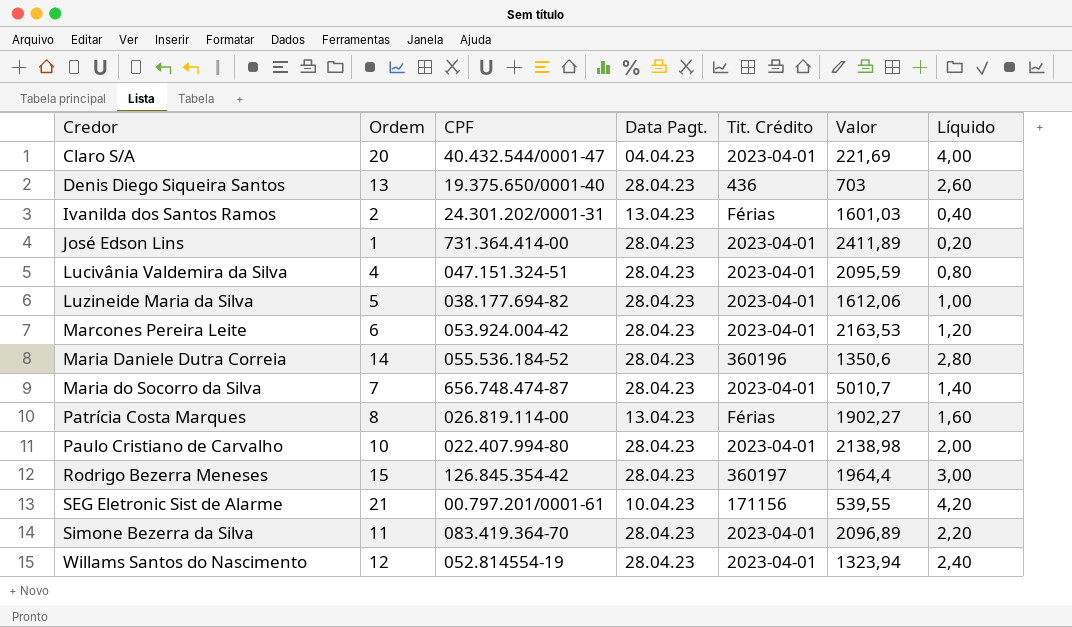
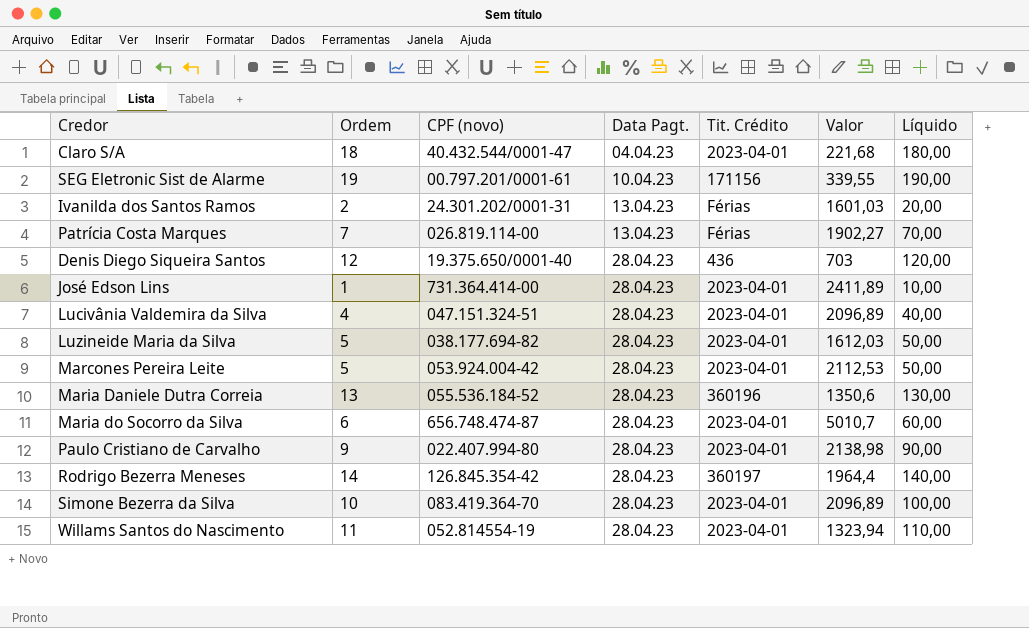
row order: Credor ascending -> Data Pagt. ascending
column name: CPF -> CPF (novo)
column Líquido | formula: [Ordem] * 0,2 -> [Ordem] * 10
Claro S/A | Ordem: 20 -> 18
Claro S/A | Valor: 221,69 -> 221,68
SEG Eletronic Sist de Alarme | Ordem: 21 -> 19
SEG Eletronic Sist de Alarme | Valor: 539,55 -> 339,55
Patrícia Costa Marques | Ordem: 8 -> 7
Denis Diego Siqueira Santos | Ordem: 13 -> 12
Lucivânia Valdemira da Silva | Valor: 2095,59 -> 2096,89
Luzineide Maria da Silva | Valor: 1612,06 -> 1612,03
Marcones Pereira Leite | Ordem: 6 -> 5
Marcones Pereira Leite | Valor: 2163,53 -> 2112,53
Maria Daniele Dutra Correia | Ordem: 14 -> 13
Maria do Socorro da Silva | Ordem: 7 -> 6
Paulo Cristiano de Carvalho | Ordem: 10 -> 9
Rodrigo Bezerra Meneses | Ordem: 15 -> 14
Simone Bezerra da Silva | Ordem: 11 -> 10
Willams Santos do Nascimento | Ordem: 12 -> 11

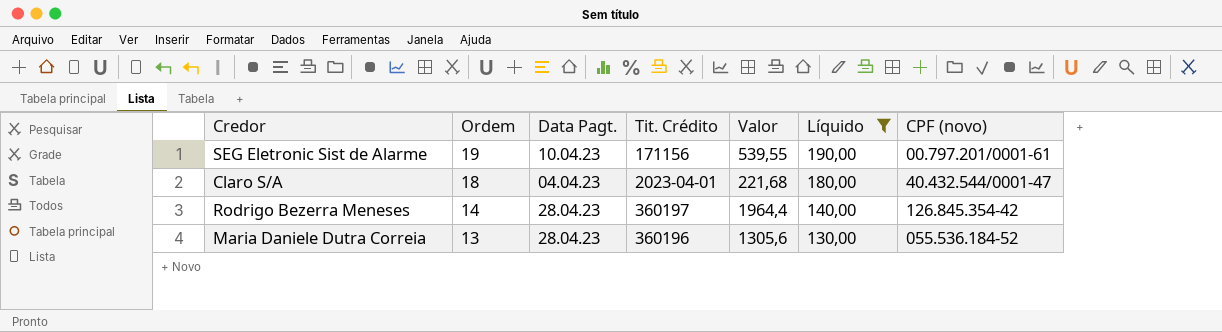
filter: none -> Líquido >= 130,00
row order: Data Pagt. ascending -> Ordem descending
column CPF (novo) | position: 3 -> 7
SEG Eletronic Sist de Alarme | Valor: 339,55 -> 539,55
Maria Daniele Dutra Correia | Valor: 1350,6 -> 1305,6

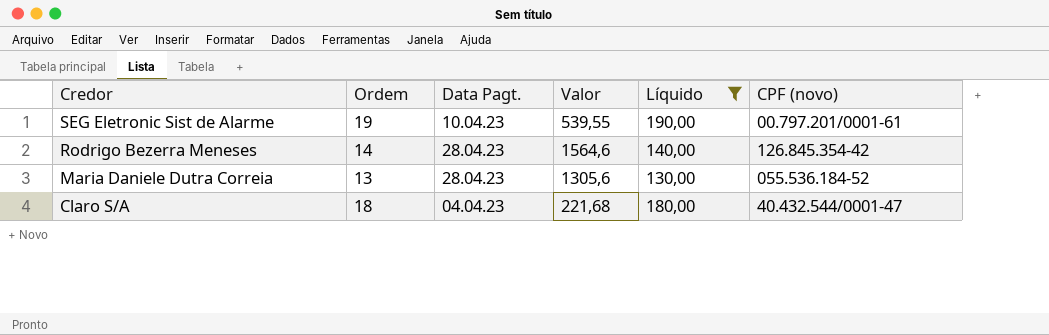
row order: Ordem descending -> Credor descending
column Tit. Crédito | position: 4 -> none
Rodrigo Bezerra Meneses | Valor: 1964,4 -> 1564,6

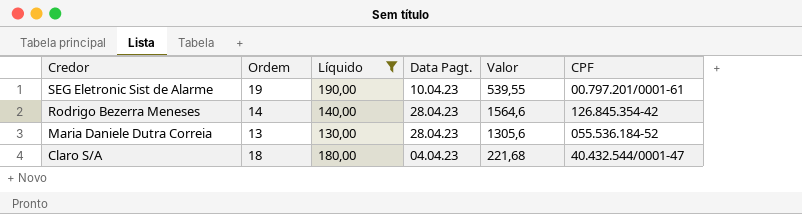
column Líquido | position: 5 -> 3
column name: CPF (novo) -> CPF

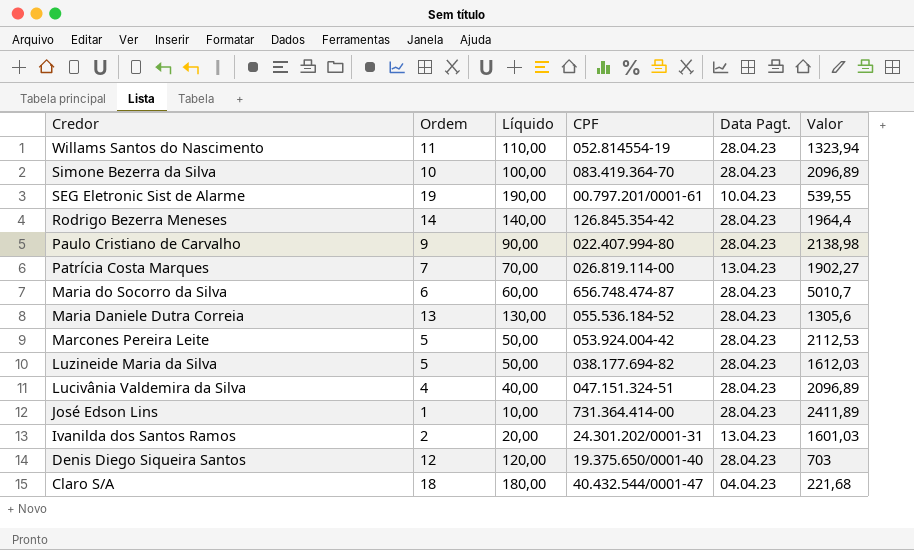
filter: Líquido >= 130,00 -> none
column CPF | position: 6 -> 4
Rodrigo Bezerra Meneses | Valor: 1564,6 -> 1964,4

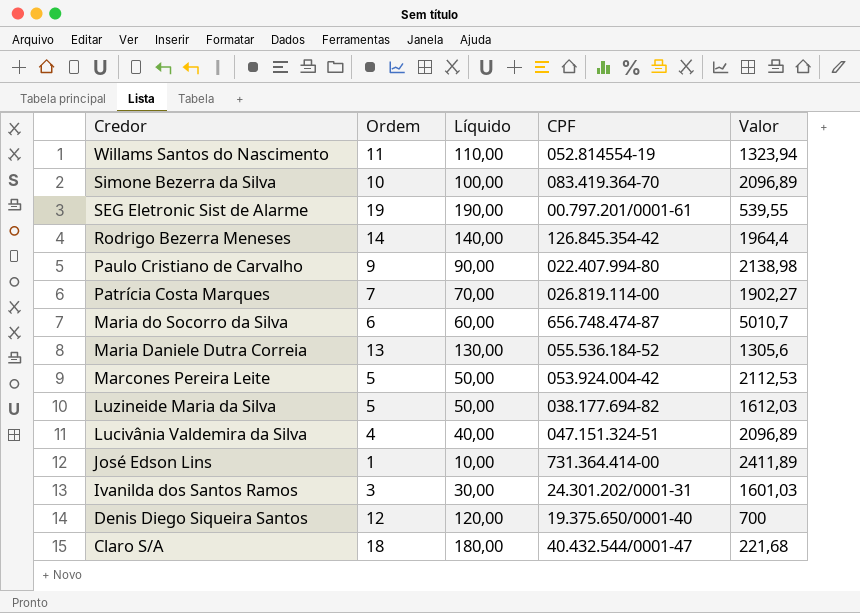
column Data Pagt. | position: 5 -> none
Ivanilda dos Santos Ramos | Ordem: 2 -> 3
Ivanilda dos Santos Ramos | Líquido: 20,00 -> 30,00
Denis Diego Siqueira Santos | Valor: 703 -> 700

